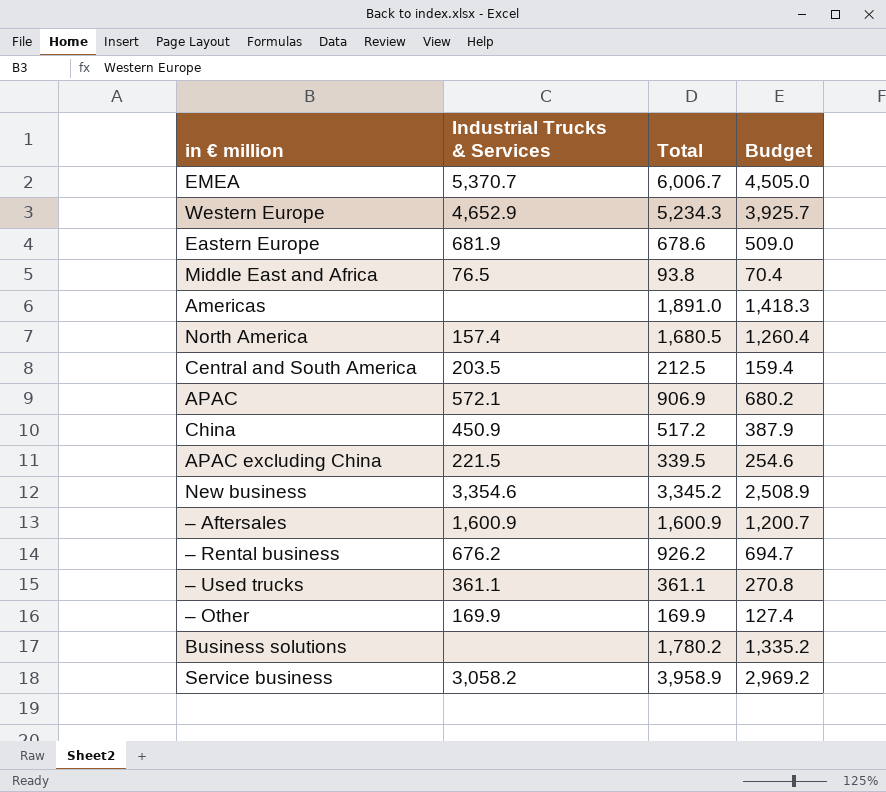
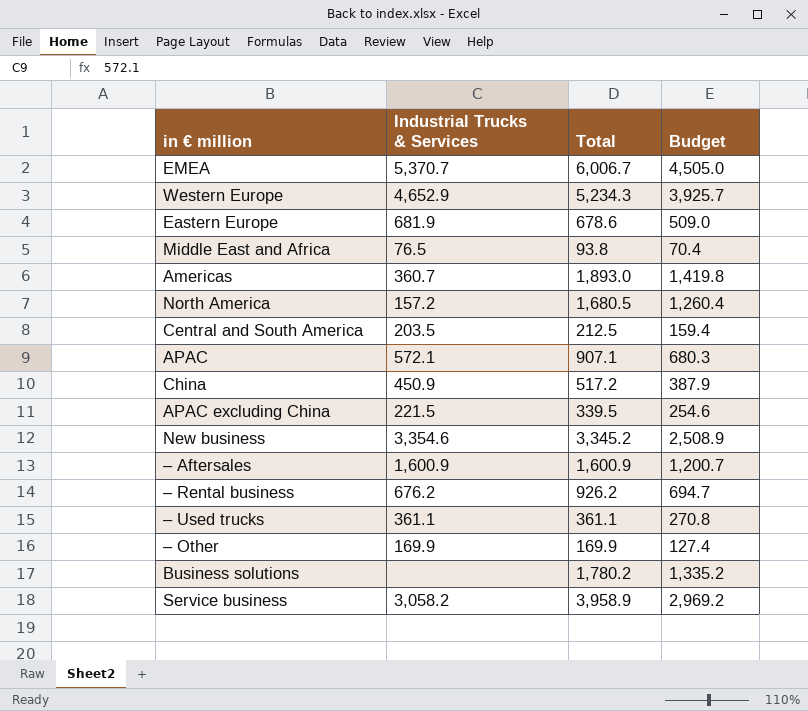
Americas | Industrial Trucks & Services: none -> 360.7
Americas | Total: 1,891.0 -> 1,893.0
Americas | Budget: 1,418.3 -> 1,419.8
North America | Industrial Trucks & Services: 157.4 -> 157.2
APAC | Total: 906.9 -> 907.1
APAC | Budget: 680.2 -> 680.3

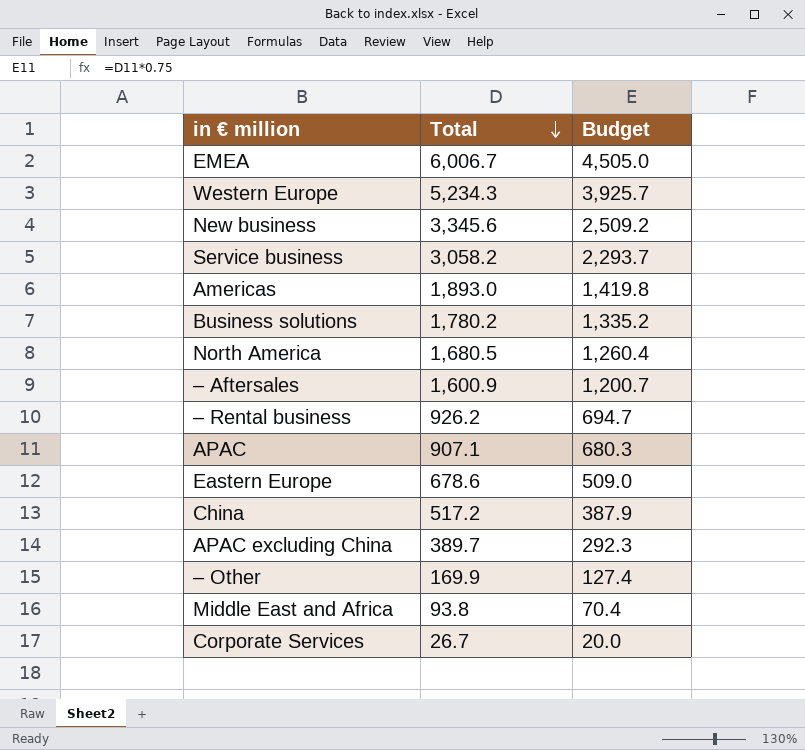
row order: none -> Total descending
column Industrial Trucks & Services | position: 2 -> none
row Central and South America: 203.5 | 212.5 | 159.4 -> none
row – Used trucks: 361.1 | 361.1 | 270.8 -> none
New business | Total: 3,345.2 -> 3,345.6
New business | Budget: 2,508.9 -> 2,509.2
Service business | Total: 3,958.9 -> 3,058.2
Service business | Budget: 2,969.2 -> 2,293.7
APAC excluding China | Total: 339.5 -> 389.7
APAC excluding China | Budget: 254.6 -> 292.3
row Corporate Services: none -> 26.7 | 20.0

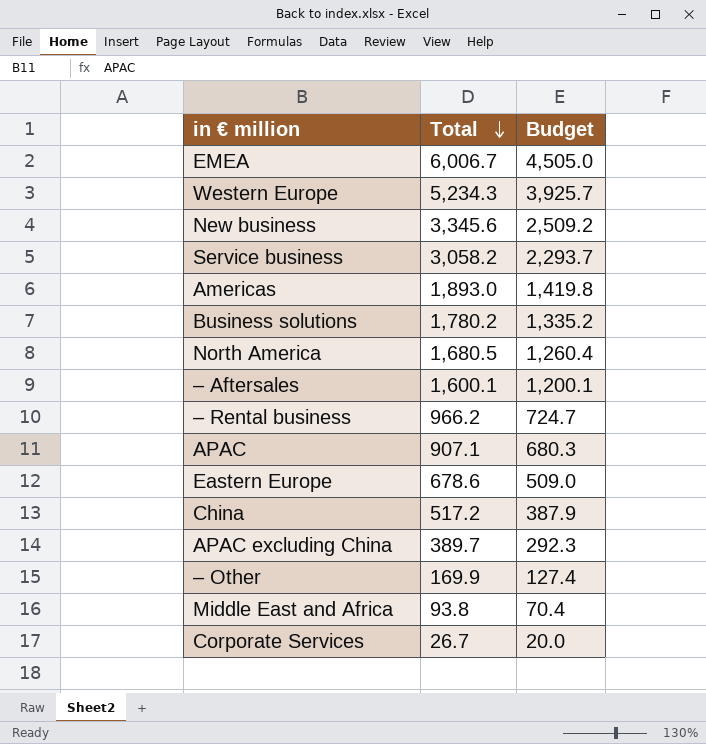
– Aftersales | Total: 1,600.9 -> 1,600.1
– Aftersales | Budget: 1,200.7 -> 1,200.1
– Rental business | Total: 926.2 -> 966.2
– Rental business | Budget: 694.7 -> 724.7

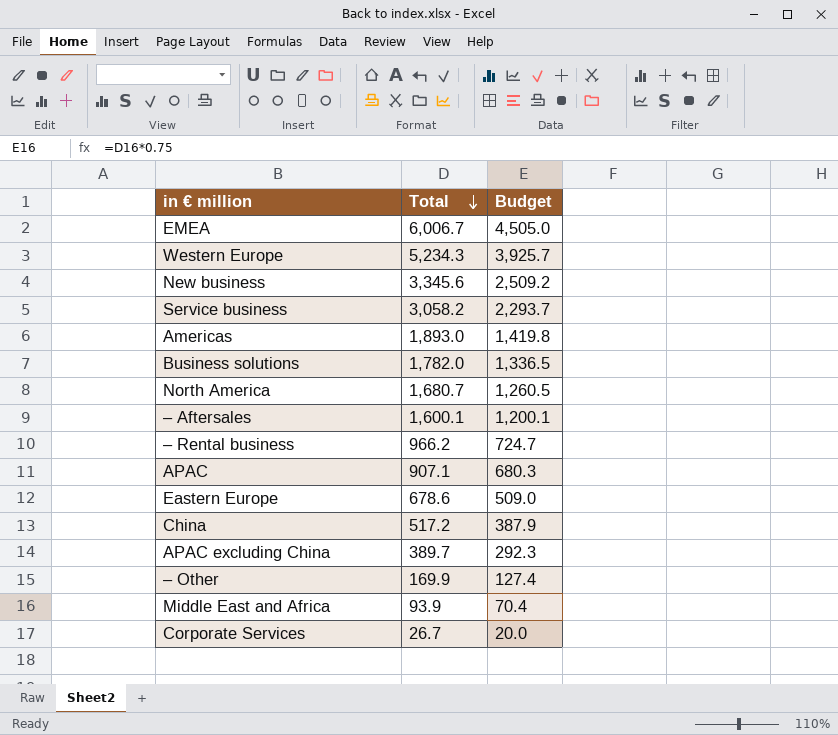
Business solutions | Total: 1,780.2 -> 1,782.0
Business solutions | Budget: 1,335.2 -> 1,336.5
North America | Total: 1,680.5 -> 1,680.7
North America | Budget: 1,260.4 -> 1,260.5
Middle East and Africa | Total: 93.8 -> 93.9

